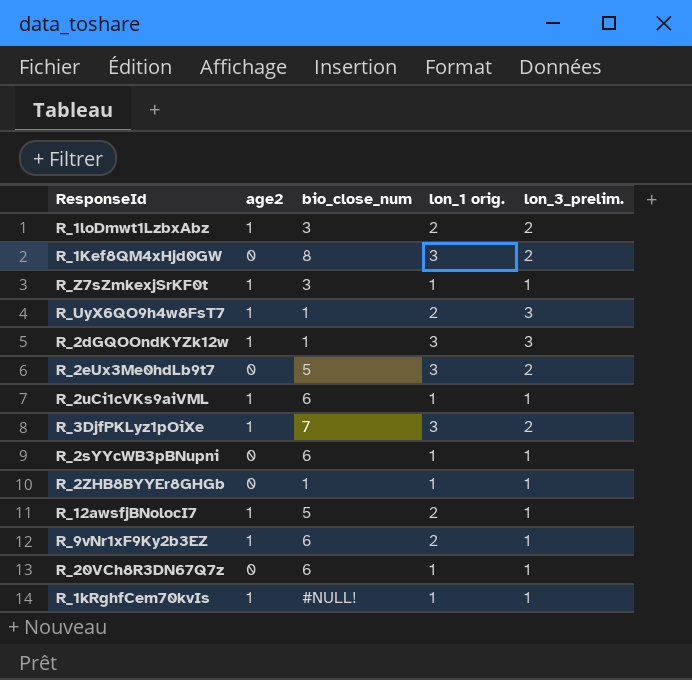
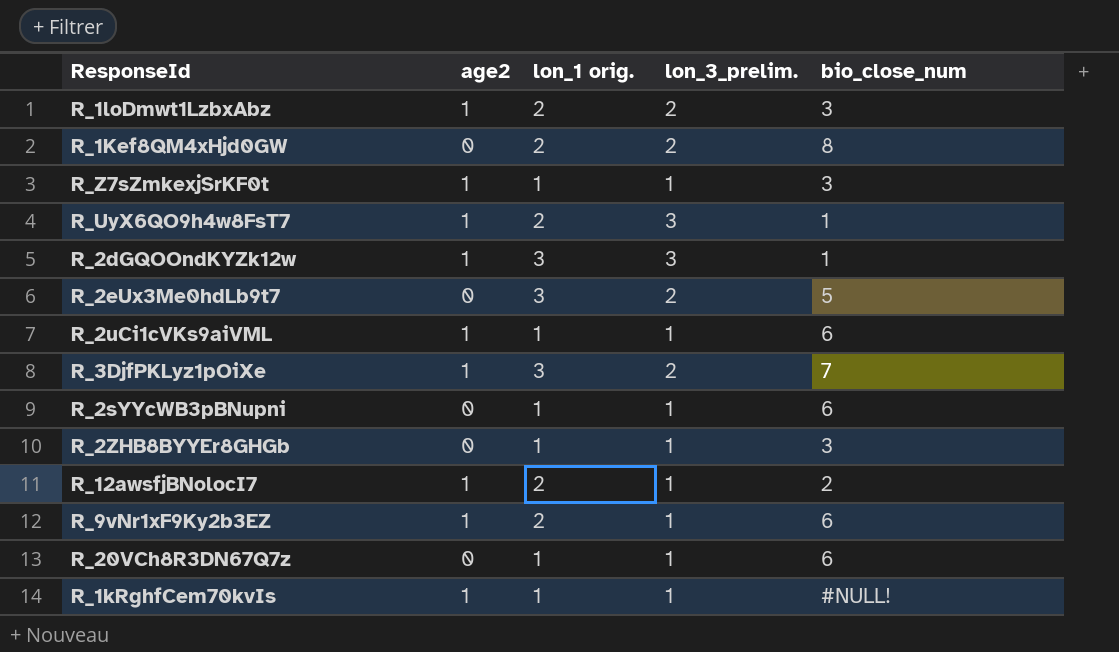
column bio_close_num | position: 3 -> 5
R_1Kef8QM4xHjd0GW | lon_1 orig.: 3 -> 2
R_2ZHB8BYYEr8GHGb | bio_close_num: 1 -> 3
R_12awsfjBNolocI7 | bio_close_num: 5 -> 2

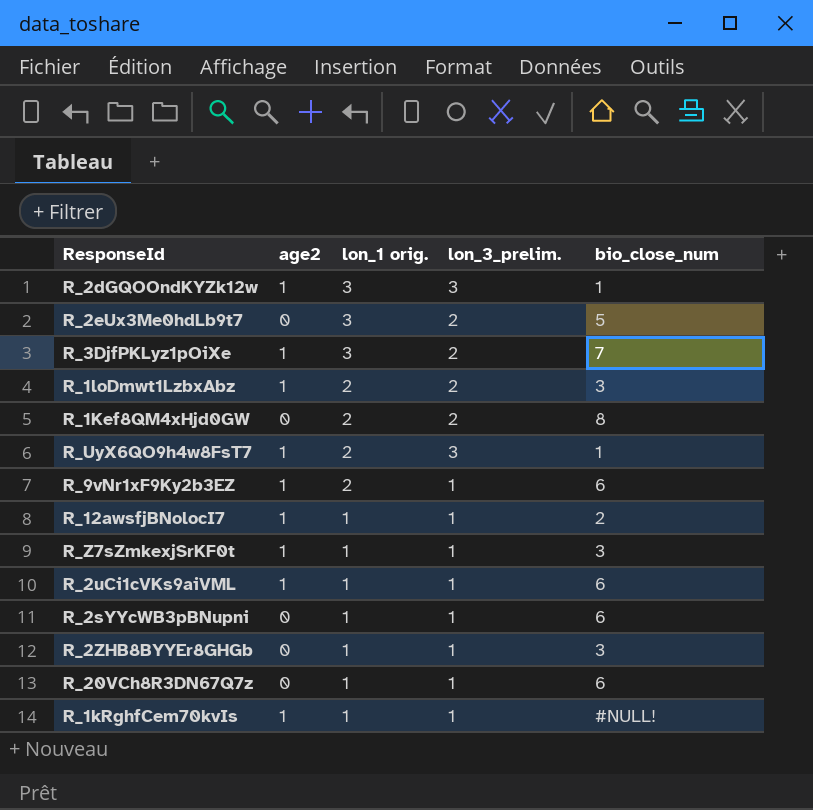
row order: none -> lon_1 orig. descending
R_12awsfjBNolocI7 | lon_1 orig.: 2 -> 1

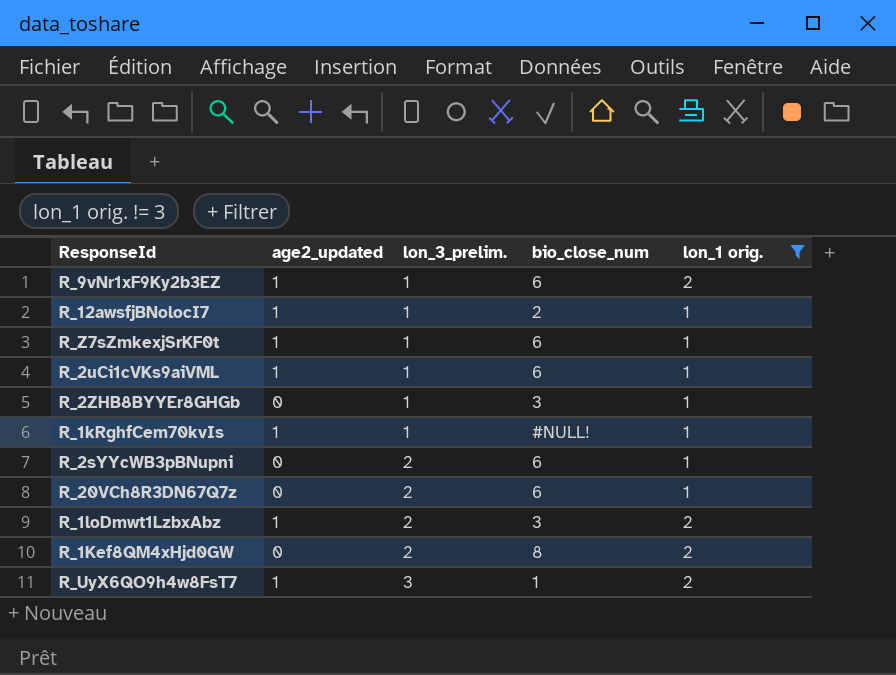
filter: none -> lon_1 orig. != 3
row order: lon_1 orig. descending -> lon_3_prelim. ascending
column name: age2 -> age2_updated
column lon_1 orig. | position: 3 -> 5
R_Z7sZmkexjSrKF0t | bio_close_num: 3 -> 6
R_2sYYcWB3pBNupni | lon_3_prelim.: 1 -> 2
R_20VCh8R3DN67Q7z | lon_3_prelim.: 1 -> 2

